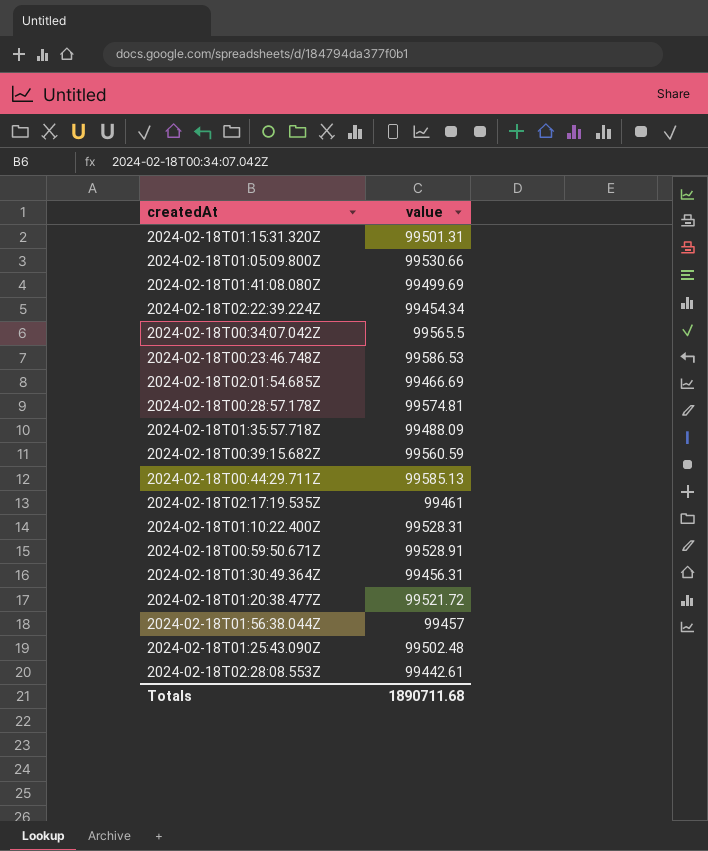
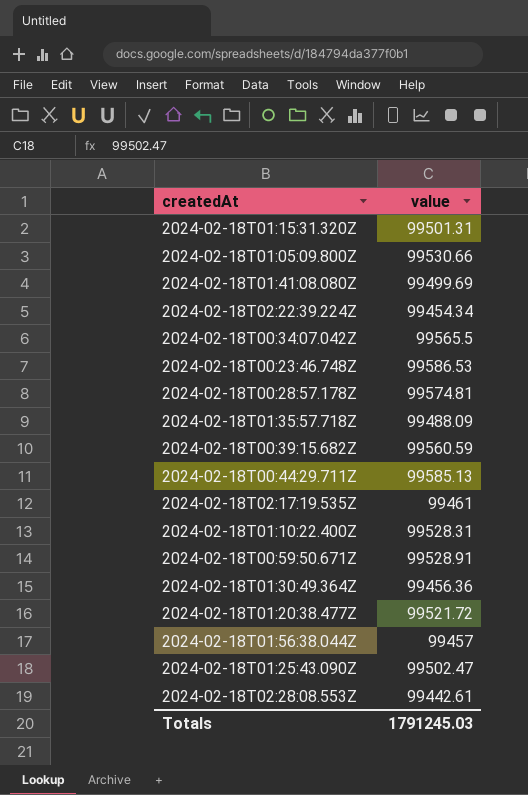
row 2024-02-18T02:01:54.685Z: 99466.69 -> none
2024-02-18T01:30:49.364Z | value: 99456.31 -> 99456.36
2024-02-18T01:25:43.090Z | value: 99502.48 -> 99502.47
Totals | value: 1890711.68 -> 1791245.03

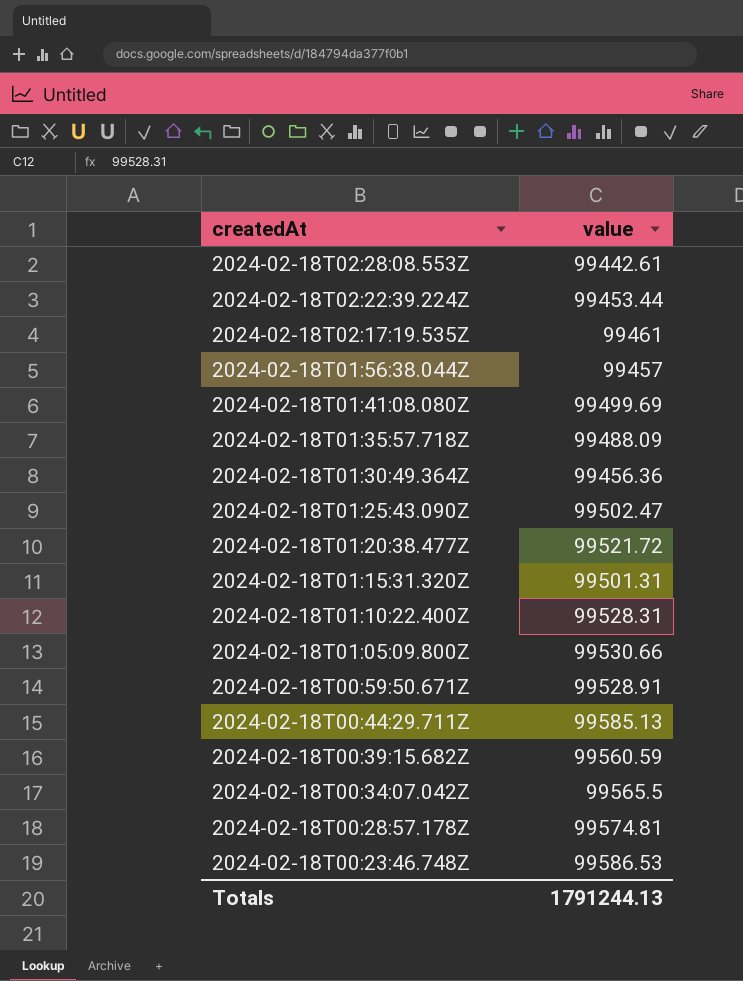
row order: none -> createdAt descending
2024-02-18T02:22:39.224Z | value: 99454.34 -> 99453.44
Totals | value: 1791245.03 -> 1791244.13

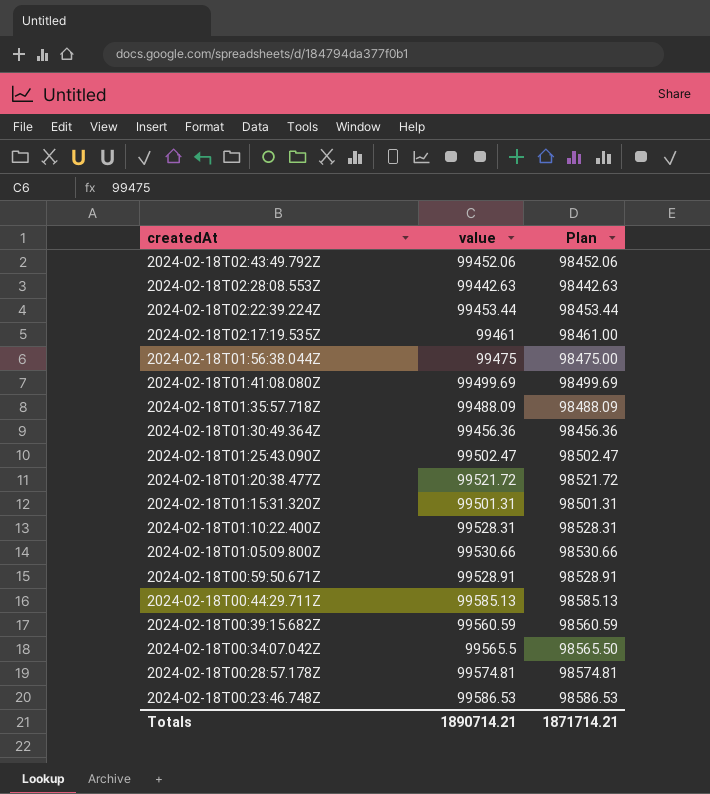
column Plan | formula: none -> [value] - 1000
row 2024-02-18T02:43:49.792Z: none -> 99452.06 | 98452.06
2024-02-18T02:28:08.553Z | value: 99442.61 -> 99442.63
2024-02-18T01:56:38.044Z | value: 99457 -> 99475
Totals | value: 1791244.13 -> 1890714.21

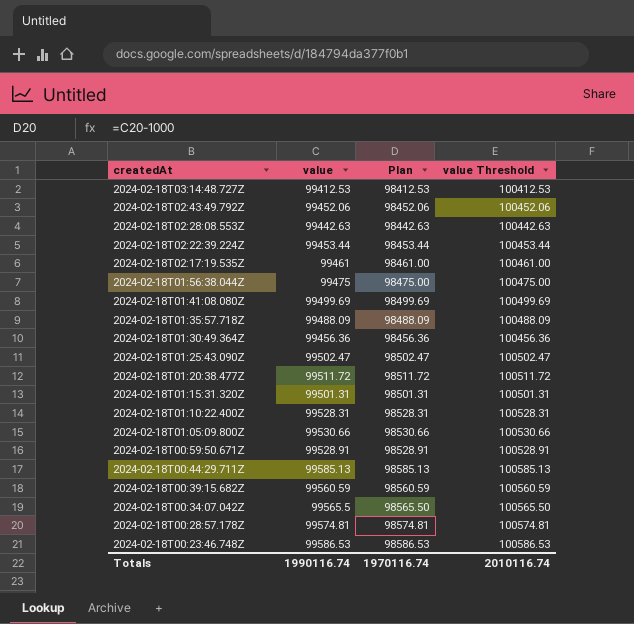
column value Threshold | formula: none -> [value] + 1000
row 2024-02-18T03:14:48.727Z: none -> 99412.53 | 98412.53 | 100412.53
2024-02-18T01:20:38.477Z | value: 99521.72 -> 99511.72
2024-02-18T01:20:38.477Z | Plan: 98521.72 -> 98511.72
Totals | value: 1890714.21 -> 1990116.74
Totals | Plan: 1871714.21 -> 1970116.74

